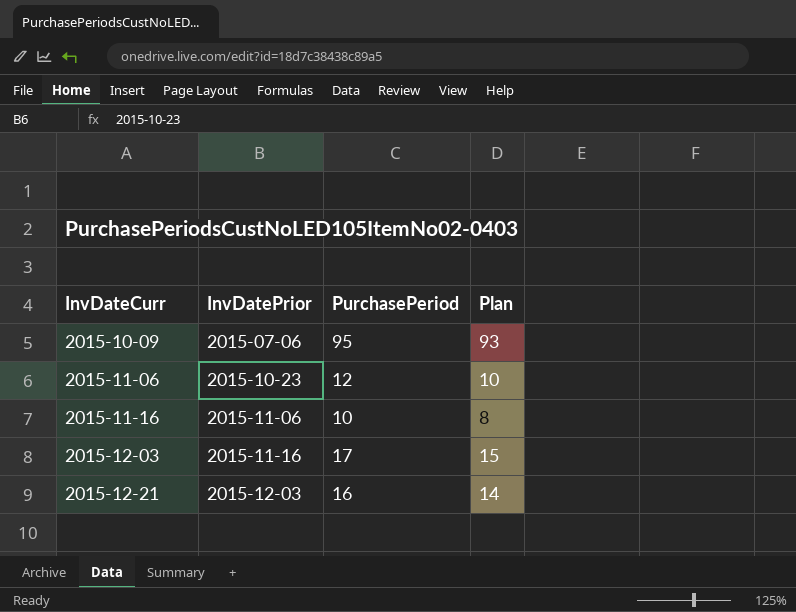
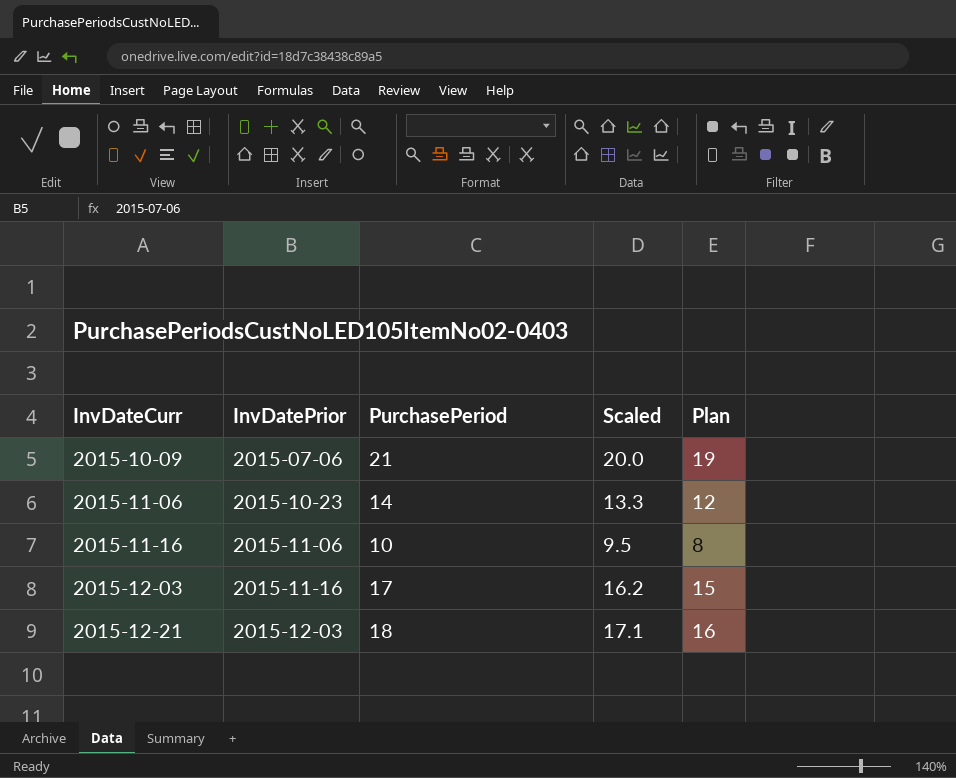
column Scaled | formula: none -> [PurchasePeriod] * 0.95
2015-10-09 | PurchasePeriod: 95 -> 21
2015-10-09 | Plan: 93 -> 19
2015-11-06 | PurchasePeriod: 12 -> 14
2015-11-06 | Plan: 10 -> 12
2015-12-21 | PurchasePeriod: 16 -> 18
2015-12-21 | Plan: 14 -> 16

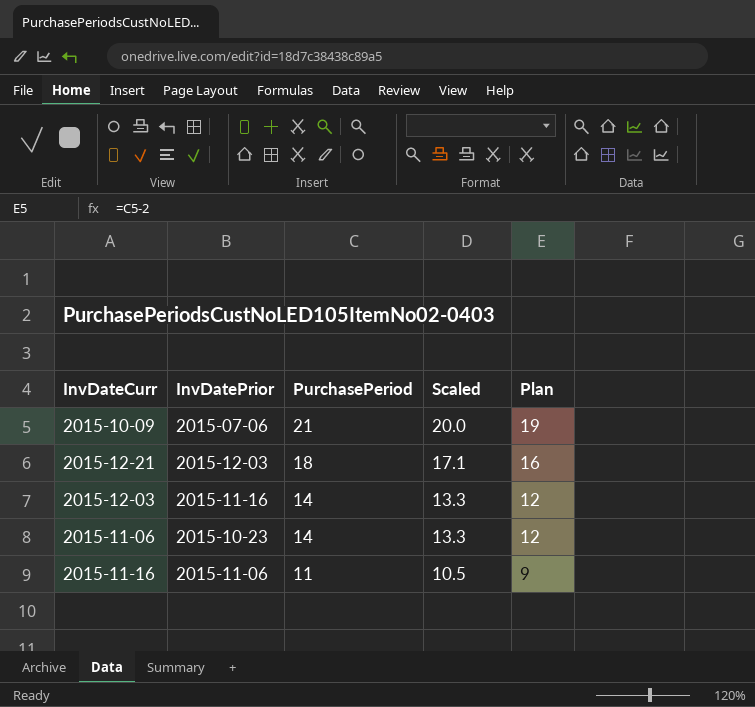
row order: InvDateCurr ascending -> PurchasePeriod descending
2015-12-03 | PurchasePeriod: 17 -> 14
2015-12-03 | Scaled: 16.2 -> 13.3
2015-12-03 | Plan: 15 -> 12
2015-11-16 | PurchasePeriod: 10 -> 11
2015-11-16 | Scaled: 9.5 -> 10.5
2015-11-16 | Plan: 8 -> 9

